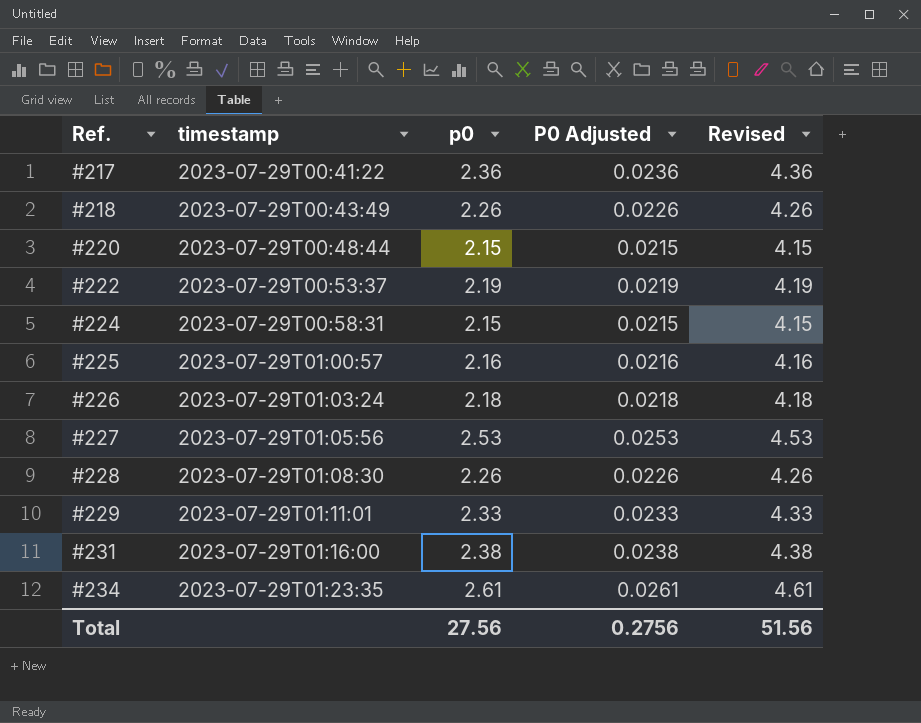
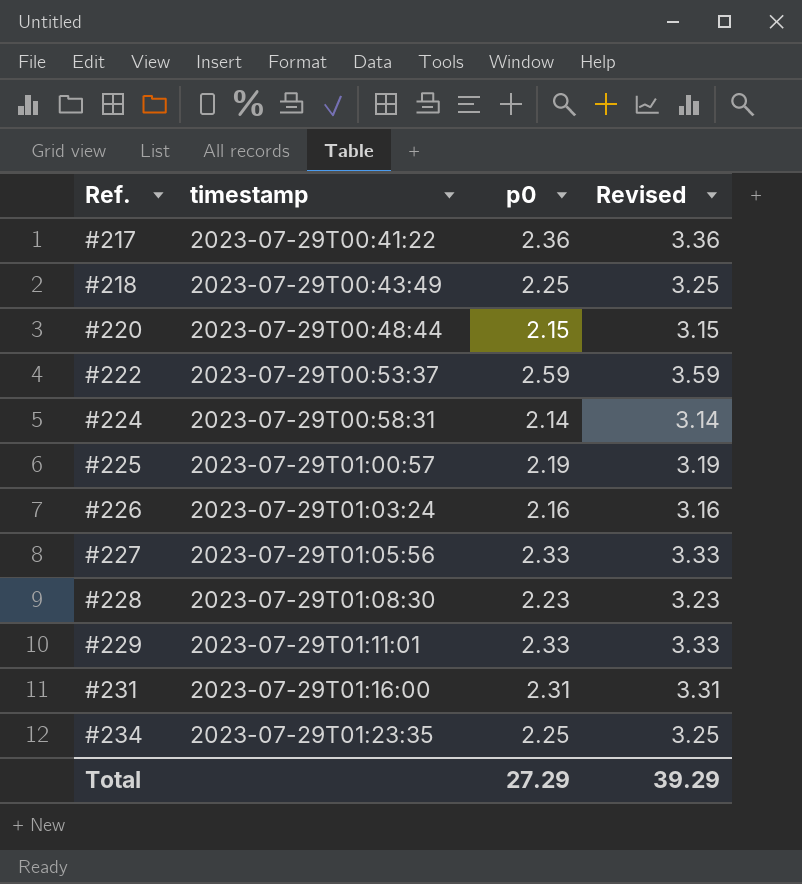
column P0 Adjusted | formula: [p0] * 0.01 -> none
column Revised | formula: [p0] + 2 -> [p0] + 1
#218 | p0: 2.26 -> 2.25
#222 | p0: 2.19 -> 2.59
#224 | p0: 2.15 -> 2.14
#225 | p0: 2.16 -> 2.19
#226 | p0: 2.18 -> 2.16
#227 | p0: 2.53 -> 2.33
#228 | p0: 2.26 -> 2.23
#231 | p0: 2.38 -> 2.31
#234 | p0: 2.61 -> 2.25
Total | p0: 27.56 -> 27.29
Total | Revised: 51.56 -> 39.29

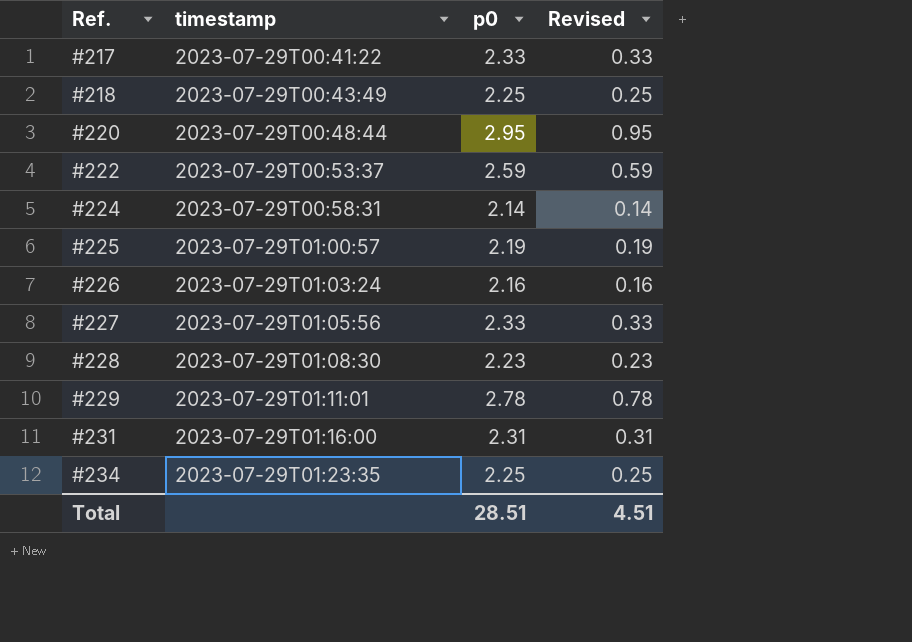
column Revised | formula: [p0] + 1 -> [p0] - 2
#217 | p0: 2.36 -> 2.33
#220 | p0: 2.15 -> 2.95
#229 | p0: 2.33 -> 2.78
Total | p0: 27.29 -> 28.51
Total | Revised: 39.29 -> 4.51

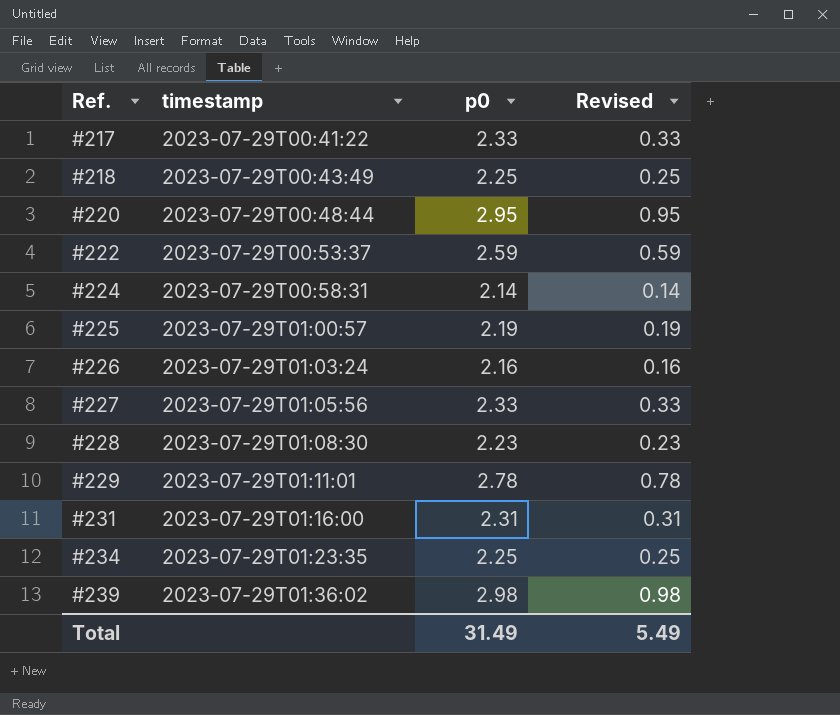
row #239: none -> 2023-07-29T01:36:02 | 2.98 | 0.98
Total | p0: 28.51 -> 31.49
Total | Revised: 4.51 -> 5.49

